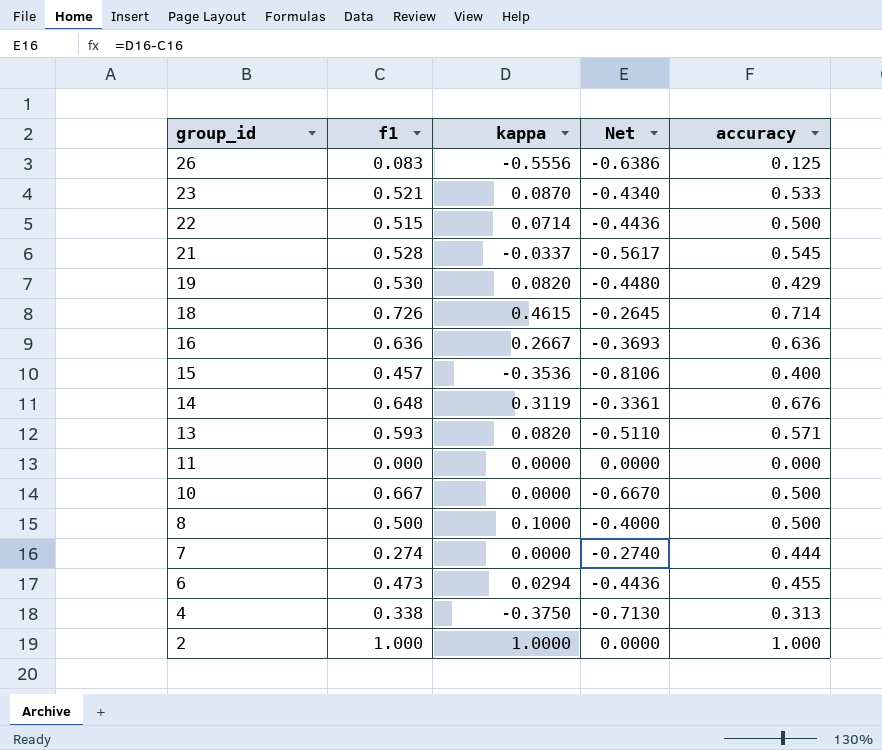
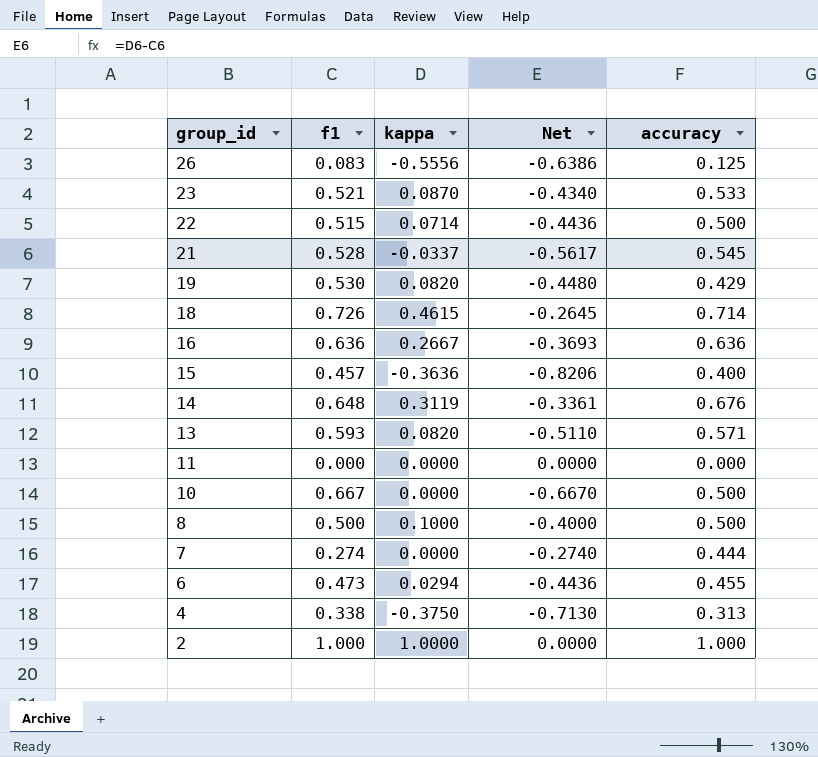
15 | kappa: -0.3536 -> -0.3636
15 | Net: -0.8106 -> -0.8206

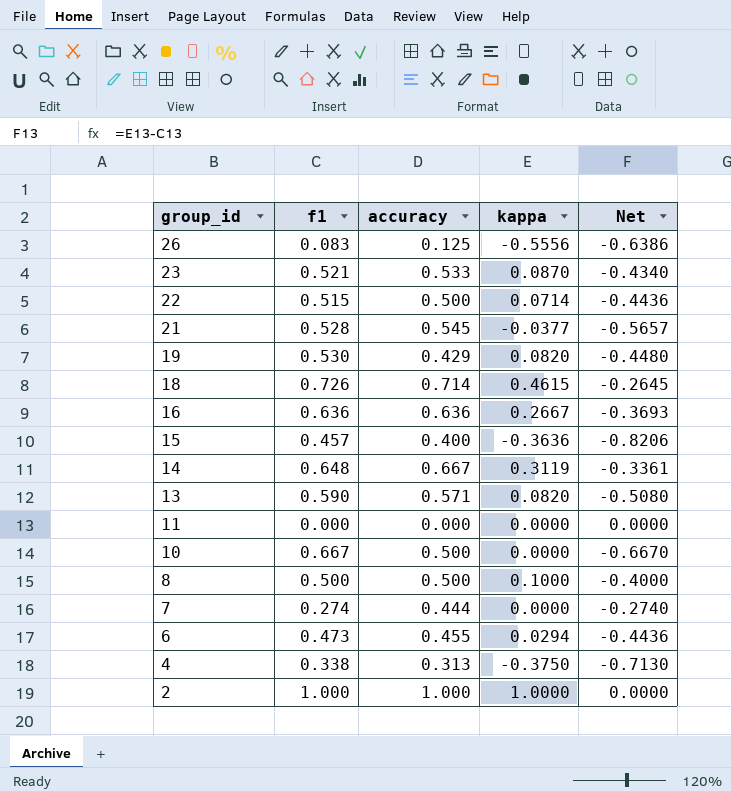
column accuracy | position: 5 -> 3
21 | kappa: -0.0337 -> -0.0377
21 | Net: -0.5617 -> -0.5657
14 | accuracy: 0.676 -> 0.667
13 | f1: 0.593 -> 0.590
13 | Net: -0.5110 -> -0.5080

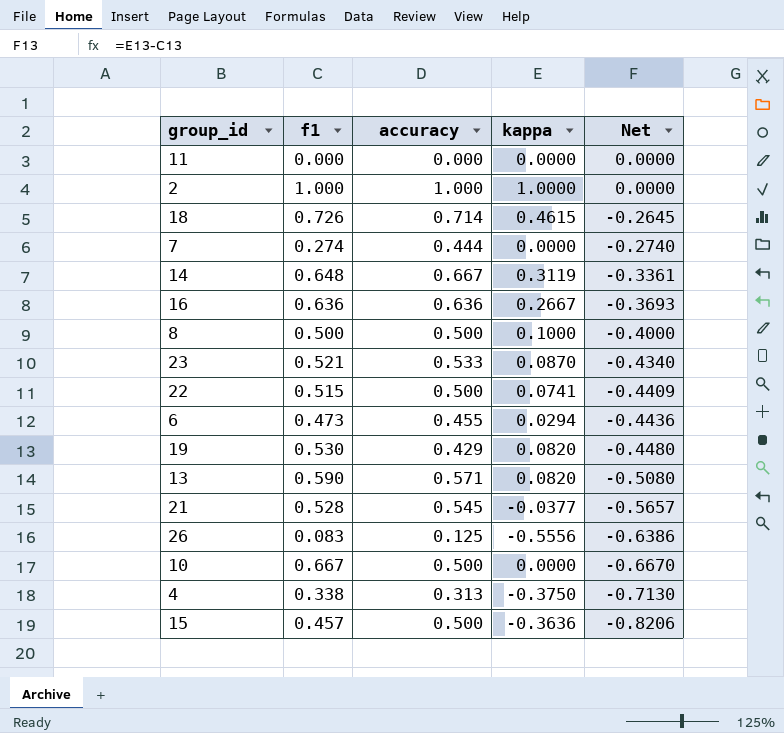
row order: group_id descending -> Net descending
22 | kappa: 0.0714 -> 0.0741
22 | Net: -0.4436 -> -0.4409
15 | accuracy: 0.400 -> 0.500

